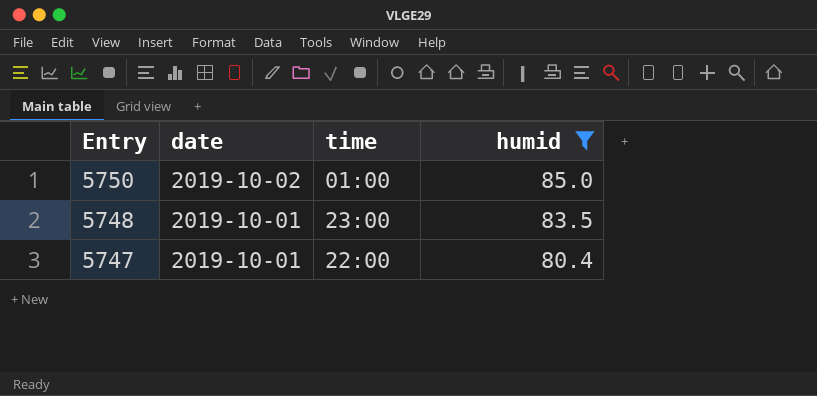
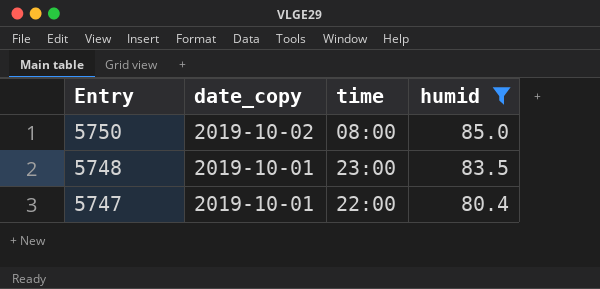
column name: date -> date_copy
5750 | time: 01:00 -> 08:00

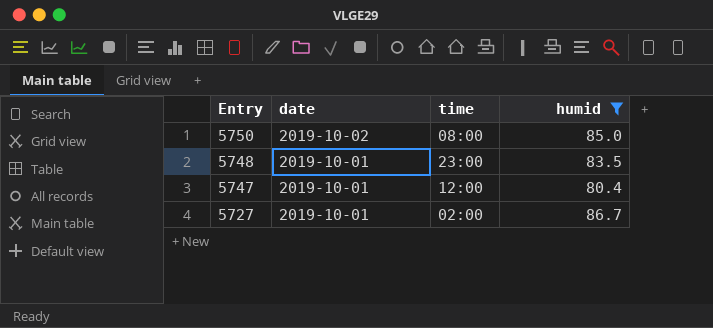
column name: date_copy -> date
5747 | time: 22:00 -> 12:00
row 5727: none -> 2019-10-01 | 02:00 | 86.7

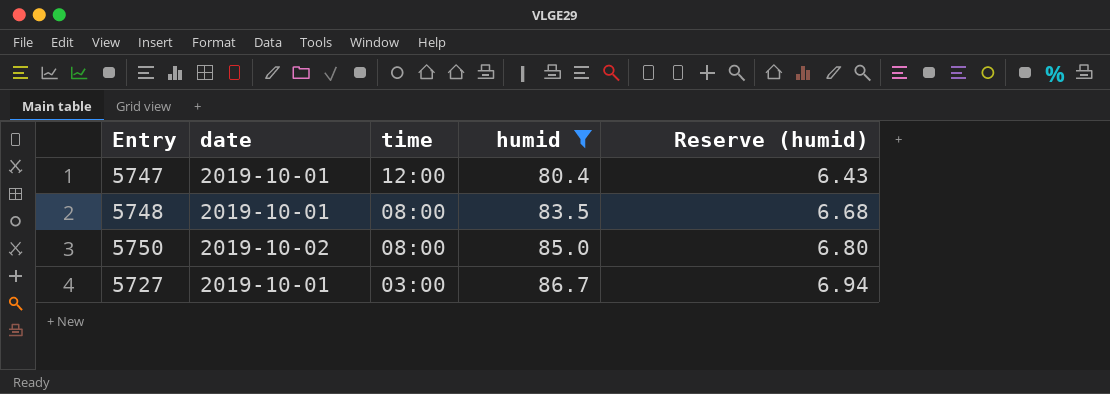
row order: Entry descending -> time descending
column Reserve (humid) | formula: none -> [humid] * 0.08
5748 | time: 23:00 -> 08:00
5727 | time: 02:00 -> 03:00

